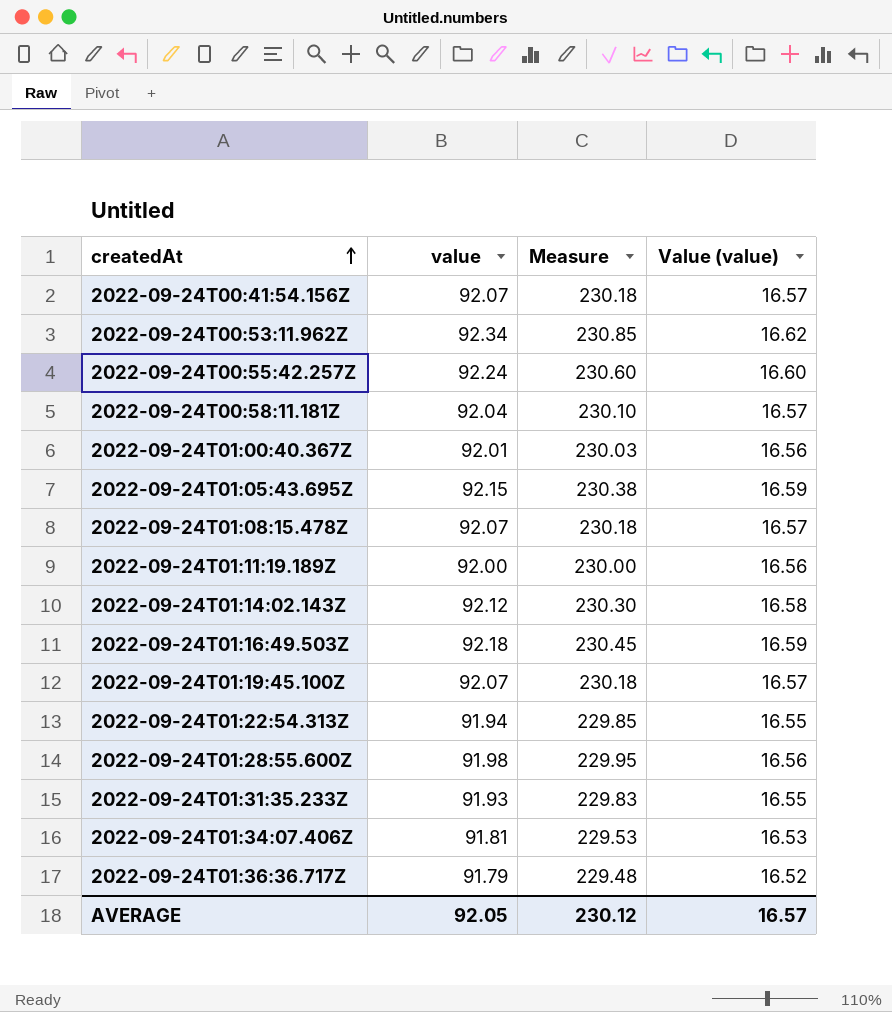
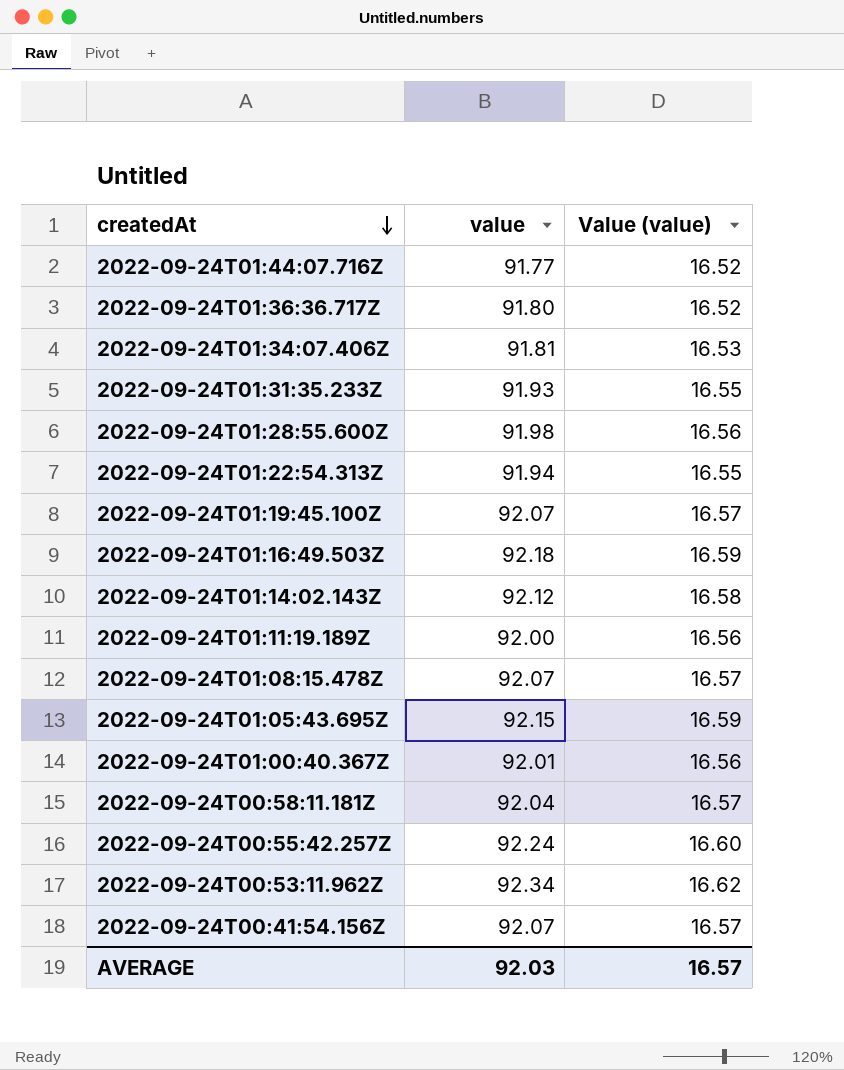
row order: createdAt ascending -> createdAt descending
column Measure | formula: [value] * 2.5 -> none
row 2022-09-24T01:44:07.716Z: none -> 91.77 | 16.52
2022-09-24T01:36:36.717Z | value: 91.79 -> 91.80
AVERAGE | value: 92.05 -> 92.03

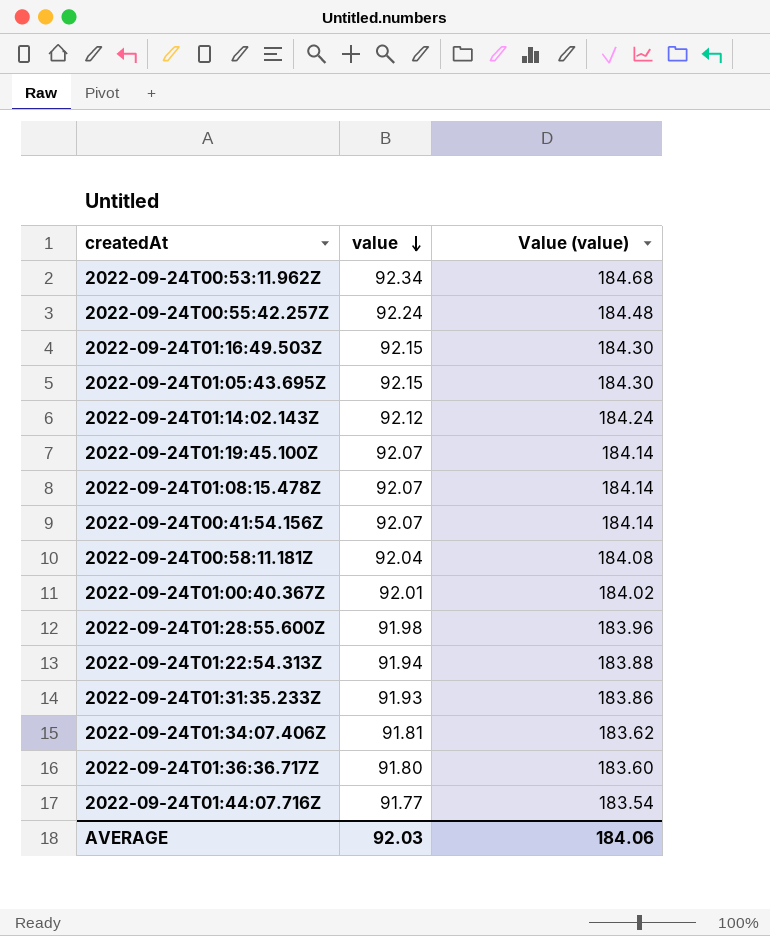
row order: createdAt descending -> value descending
column Value (value) | formula: [value] * 0.18 -> [value] * 2
row 2022-09-24T01:11:19.189Z: 92.00 | 16.56 -> none
2022-09-24T01:16:49.503Z | value: 92.18 -> 92.15
AVERAGE | Value (value): 16.57 -> 184.06

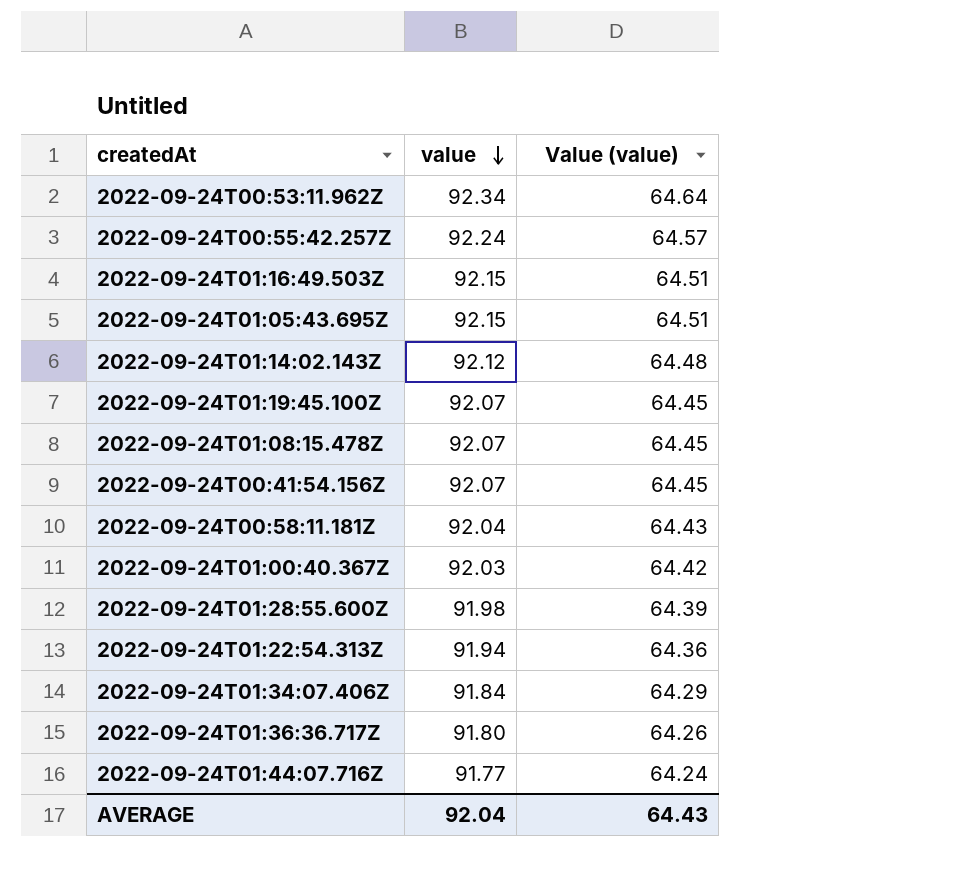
column Value (value) | formula: [value] * 2 -> [value] * 0.7
row 2022-09-24T01:31:35.233Z: 91.93 | 183.86 -> none
2022-09-24T01:00:40.367Z | value: 92.01 -> 92.03
2022-09-24T01:34:07.406Z | value: 91.81 -> 91.84
AVERAGE | value: 92.03 -> 92.04
AVERAGE | Value (value): 184.06 -> 64.43

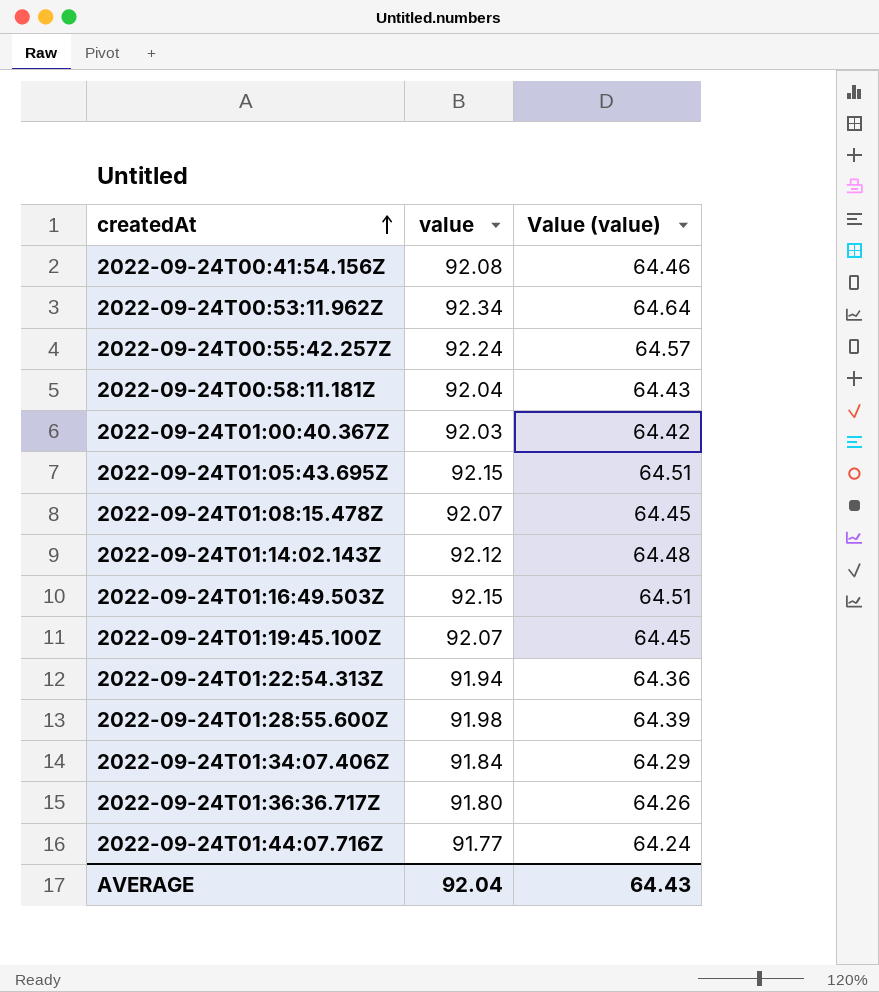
row order: value descending -> createdAt ascending
2022-09-24T00:41:54.156Z | value: 92.07 -> 92.08
2022-09-24T00:41:54.156Z | Value (value): 64.45 -> 64.46

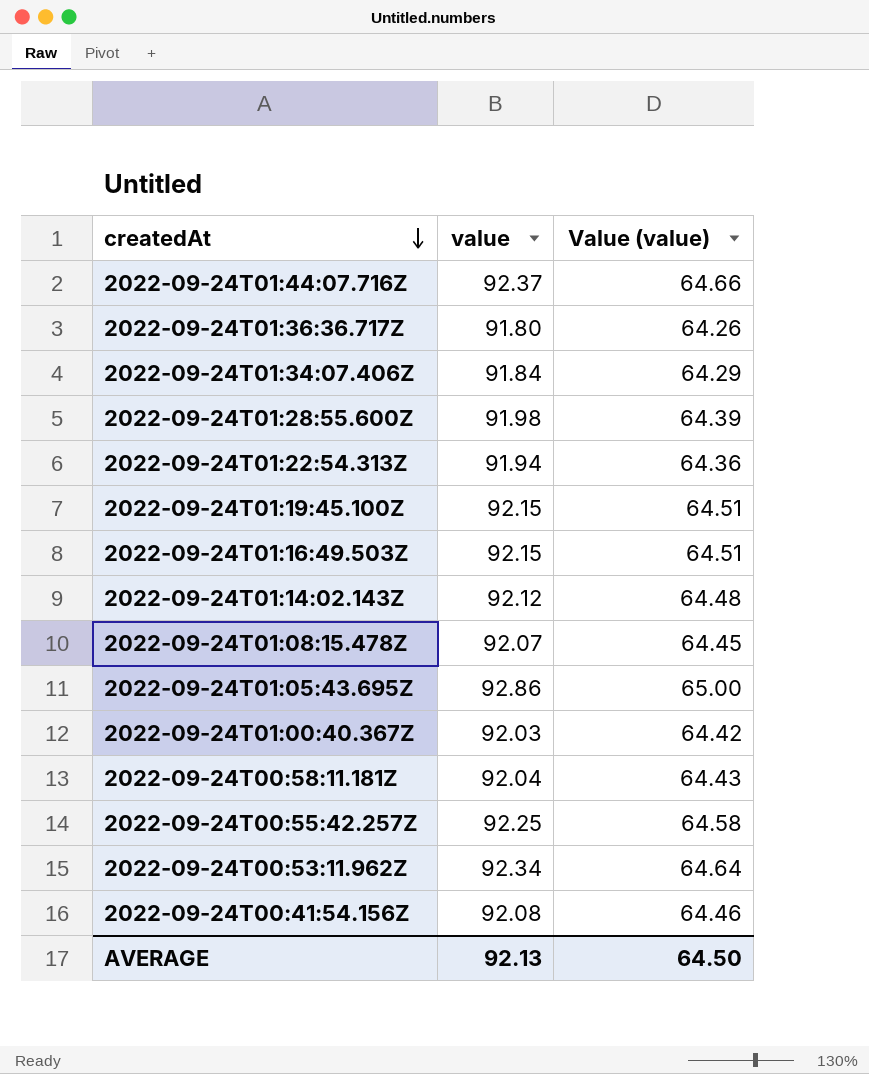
row order: createdAt ascending -> createdAt descending
2022-09-24T01:44:07.716Z | value: 91.77 -> 92.37
2022-09-24T01:44:07.716Z | Value (value): 64.24 -> 64.66
2022-09-24T01:19:45.100Z | value: 92.07 -> 92.15
2022-09-24T01:19:45.100Z | Value (value): 64.45 -> 64.51
2022-09-24T01:05:43.695Z | value: 92.15 -> 92.86
2022-09-24T01:05:43.695Z | Value (value): 64.51 -> 65.00
2022-09-24T00:55:42.257Z | value: 92.24 -> 92.25
2022-09-24T00:55:42.257Z | Value (value): 64.57 -> 64.58
AVERAGE | value: 92.04 -> 92.13
AVERAGE | Value (value): 64.43 -> 64.50

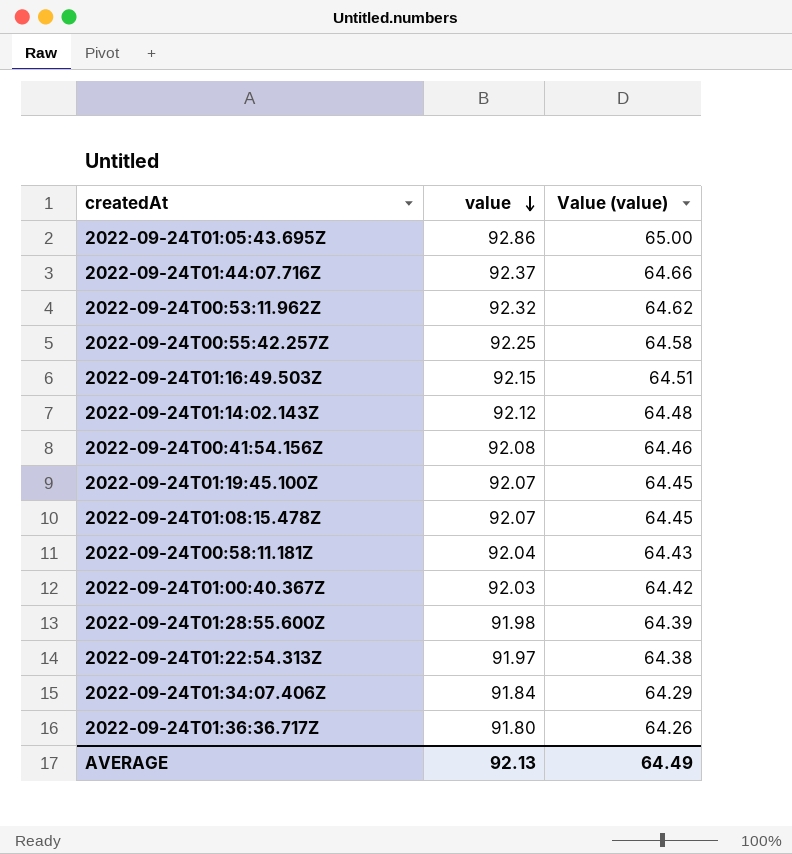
row order: createdAt descending -> value descending
2022-09-24T00:53:11.962Z | value: 92.34 -> 92.32
2022-09-24T00:53:11.962Z | Value (value): 64.64 -> 64.62
2022-09-24T01:19:45.100Z | value: 92.15 -> 92.07
2022-09-24T01:19:45.100Z | Value (value): 64.51 -> 64.45
2022-09-24T01:22:54.313Z | value: 91.94 -> 91.97
2022-09-24T01:22:54.313Z | Value (value): 64.36 -> 64.38
AVERAGE | Value (value): 64.50 -> 64.49

